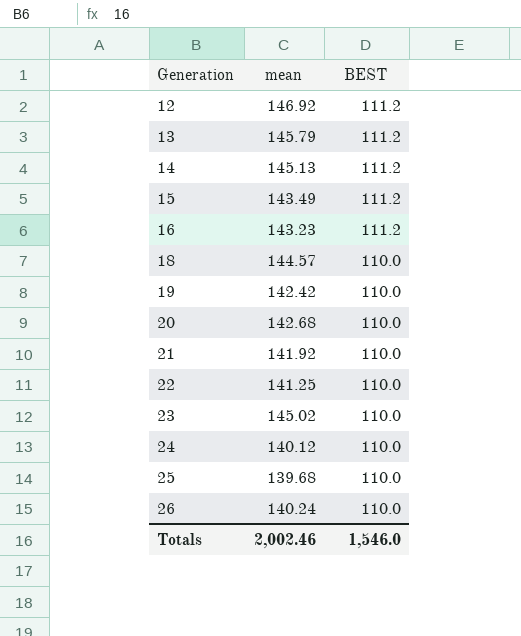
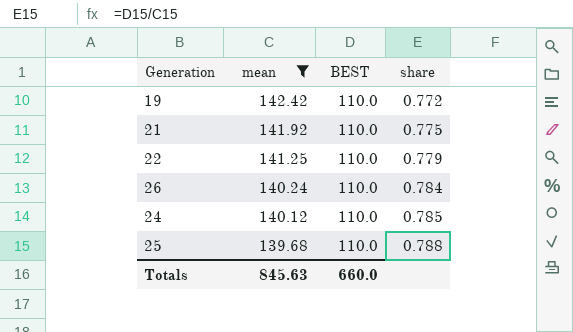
filter: none -> mean <= 142.42
row order: Generation ascending -> mean descending
column share | formula: none -> [BEST] / [mean]
Totals | mean: 2,002.46 -> 845.63
Totals | BEST: 1,546.0 -> 660.0

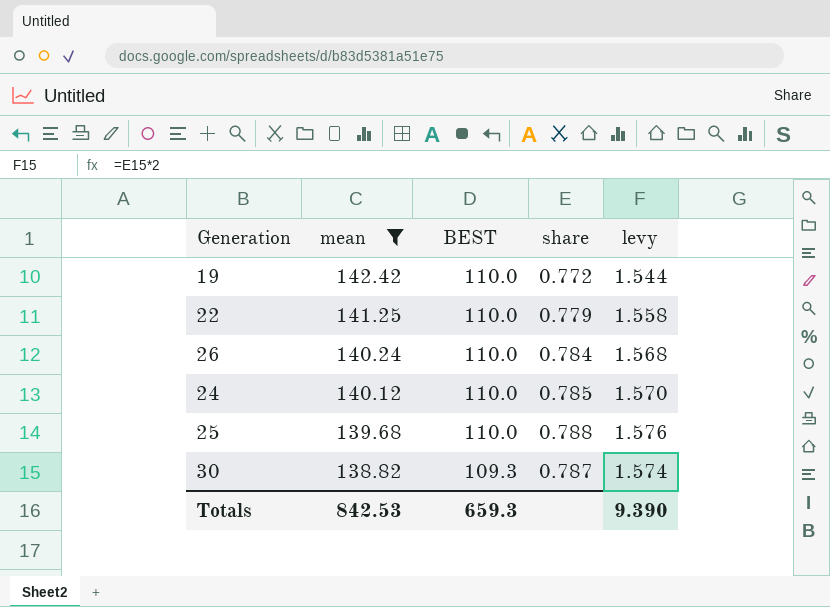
column levy | formula: none -> [share] * 2
row 21: 141.92 | 110.0 | 0.775 -> none
row 30: none -> 138.82 | 109.3 | 0.787 | 1.574
Totals | mean: 845.63 -> 842.53
Totals | BEST: 660.0 -> 659.3

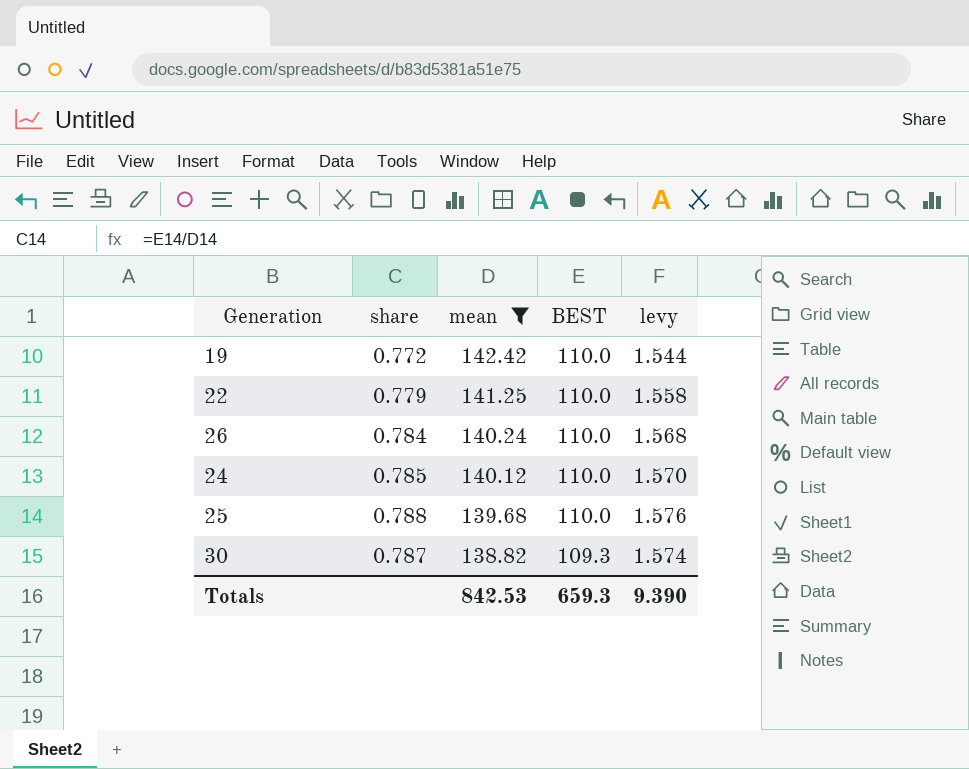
column share | position: 4 -> 2

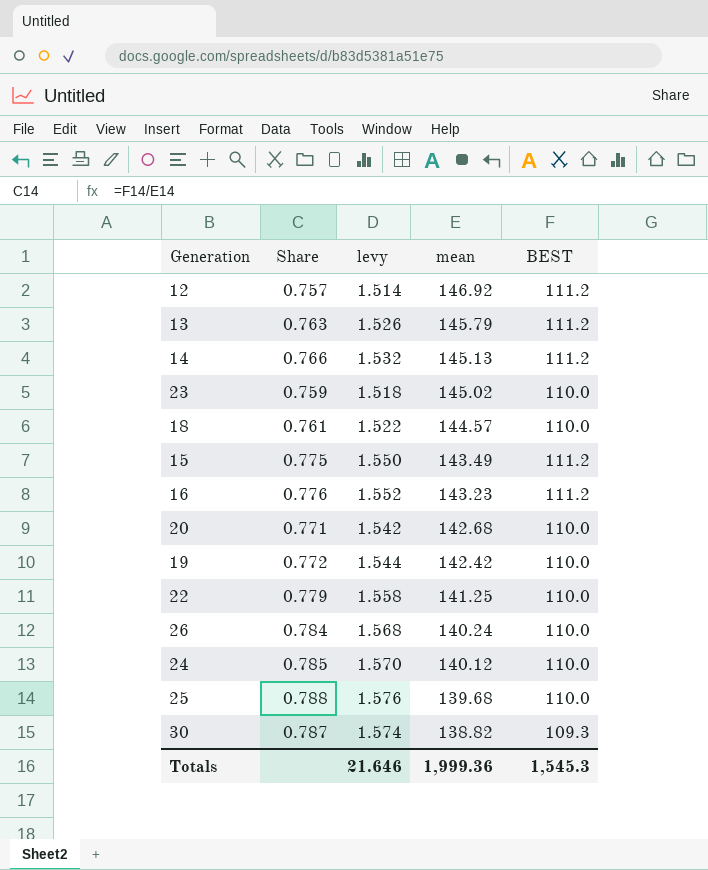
filter: mean <= 142.42 -> none
column name: share -> Share
column levy | position: 5 -> 3
Totals | levy: 9.390 -> 21.646
Totals | mean: 842.53 -> 1,999.36
Totals | BEST: 659.3 -> 1,545.3

